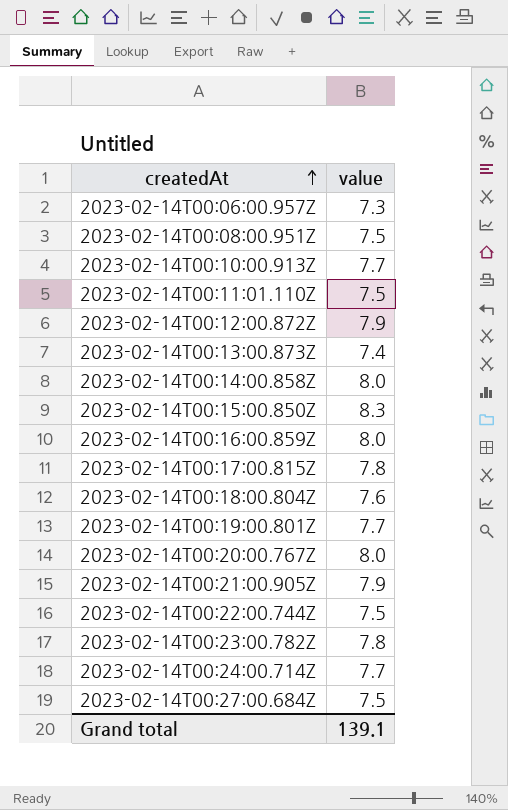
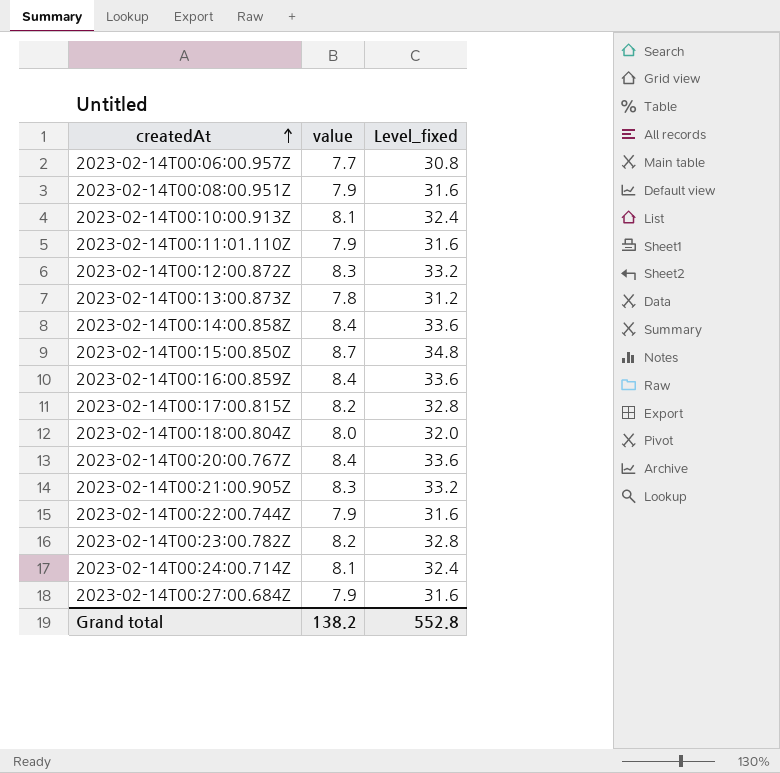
column Level_fixed | formula: none -> [value] * 4
row 2023-02-14T00:19:00.801Z: 7.7 -> none
2023-02-14T00:06:00.957Z | value: 7.3 -> 7.7
2023-02-14T00:08:00.951Z | value: 7.5 -> 7.9
2023-02-14T00:10:00.913Z | value: 7.7 -> 8.1
2023-02-14T00:11:01.110Z | value: 7.5 -> 7.9
2023-02-14T00:12:00.872Z | value: 7.9 -> 8.3
2023-02-14T00:13:00.873Z | value: 7.4 -> 7.8
2023-02-14T00:14:00.858Z | value: 8.0 -> 8.4
2023-02-14T00:15:00.850Z | value: 8.3 -> 8.7
2023-02-14T00:16:00.859Z | value: 8.0 -> 8.4
2023-02-14T00:17:00.815Z | value: 7.8 -> 8.2
2023-02-14T00:18:00.804Z | value: 7.6 -> 8.0
2023-02-14T00:20:00.767Z | value: 8.0 -> 8.4
2023-02-14T00:21:00.905Z | value: 7.9 -> 8.3
2023-02-14T00:22:00.744Z | value: 7.5 -> 7.9
2023-02-14T00:23:00.782Z | value: 7.8 -> 8.2
2023-02-14T00:24:00.714Z | value: 7.7 -> 8.1
2023-02-14T00:27:00.684Z | value: 7.5 -> 7.9
Grand total | value: 139.1 -> 138.2

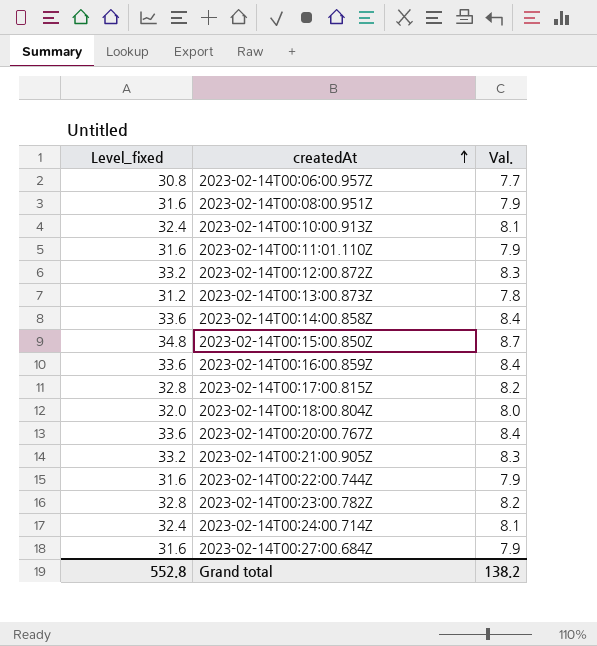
column Level_fixed | position: 3 -> 1
column name: value -> Val.

